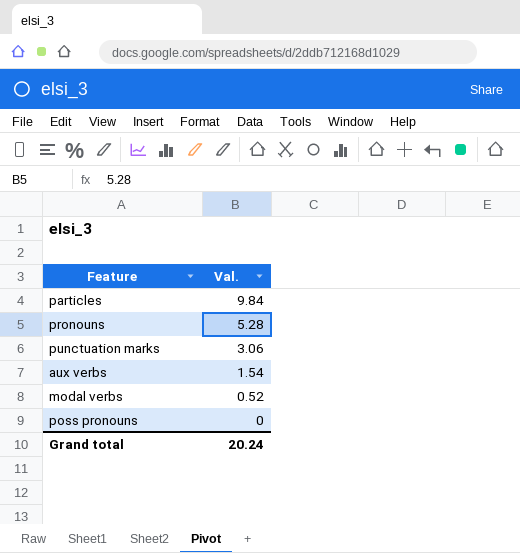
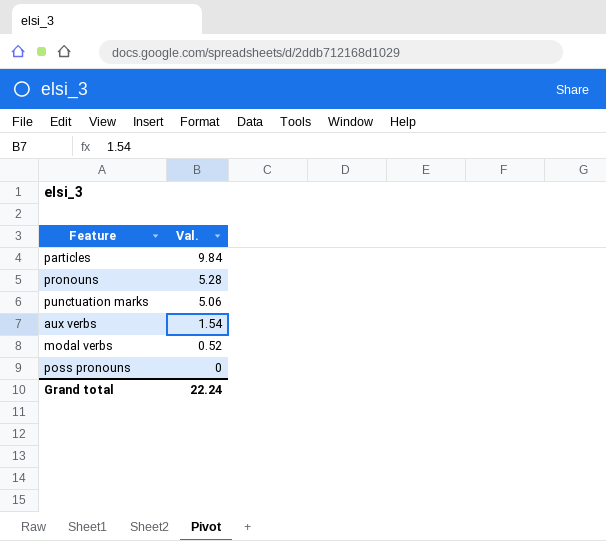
punctuation marks | Val.: 3.06 -> 5.06
Grand total | Val.: 20.24 -> 22.24

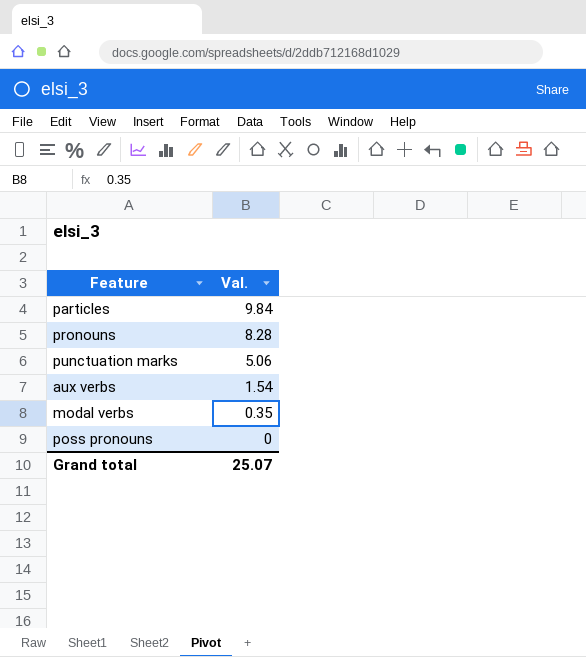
pronouns | Val.: 5.28 -> 8.28
modal verbs | Val.: 0.52 -> 0.35
Grand total | Val.: 22.24 -> 25.07

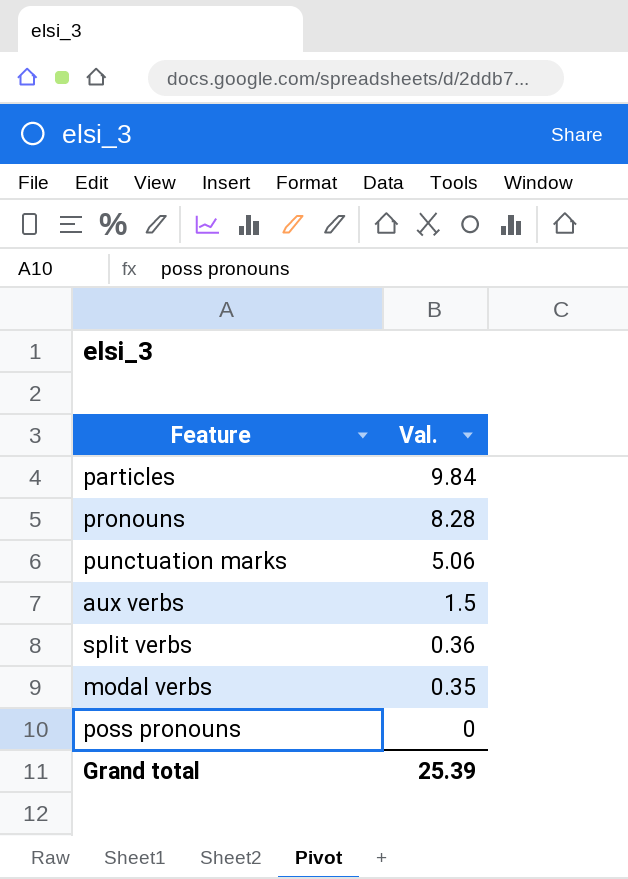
aux verbs | Val.: 1.54 -> 1.5
row split verbs: none -> 0.36
Grand total | Val.: 25.07 -> 25.39

